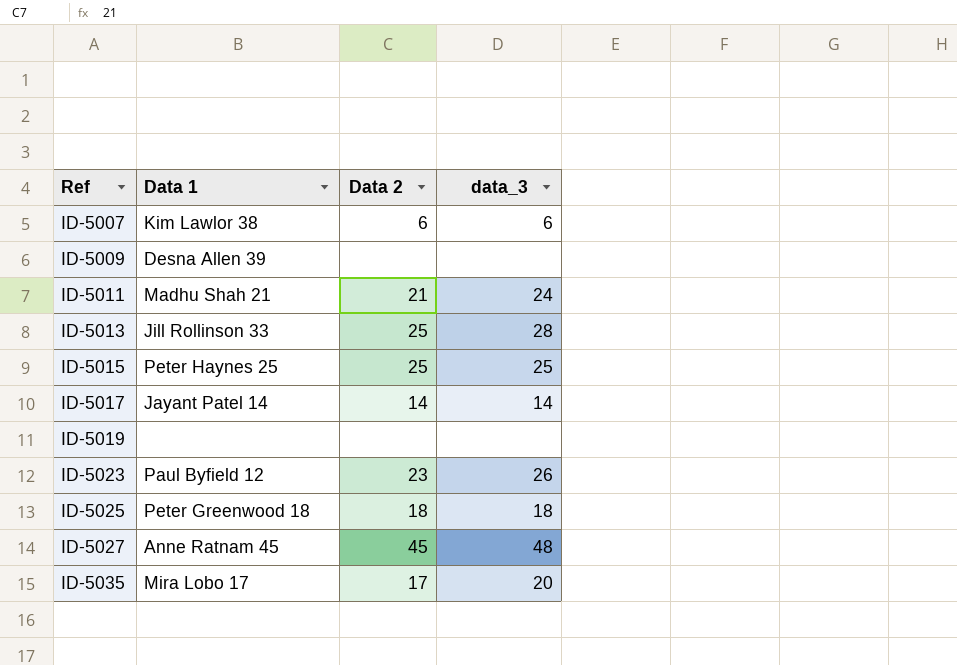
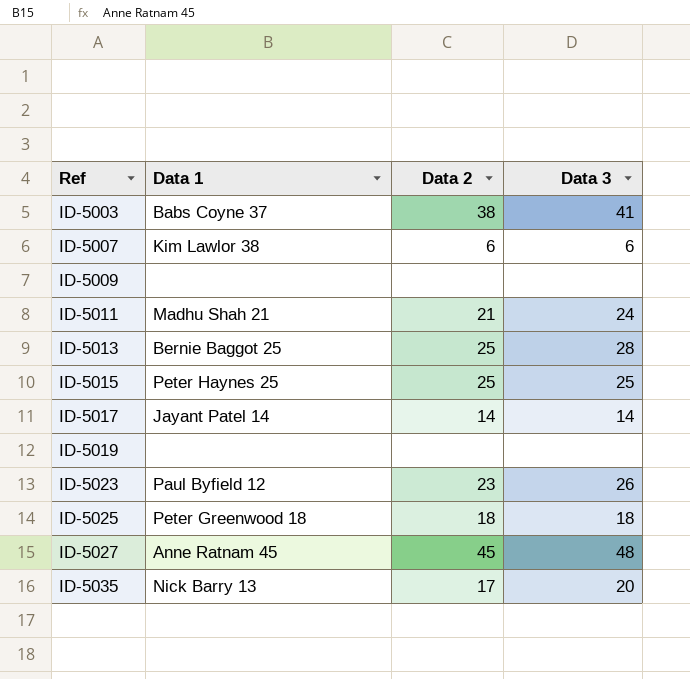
column name: data_3 -> Data 3
row ID-5003: none -> Babs Coyne 37 | 38 | 41
ID-5009 | Data 1: Desna Allen 39 -> none
ID-5013 | Data 1: Jill Rollinson 33 -> Bernie Baggot 25
ID-5035 | Data 1: Mira Lobo 17 -> Nick Barry 13

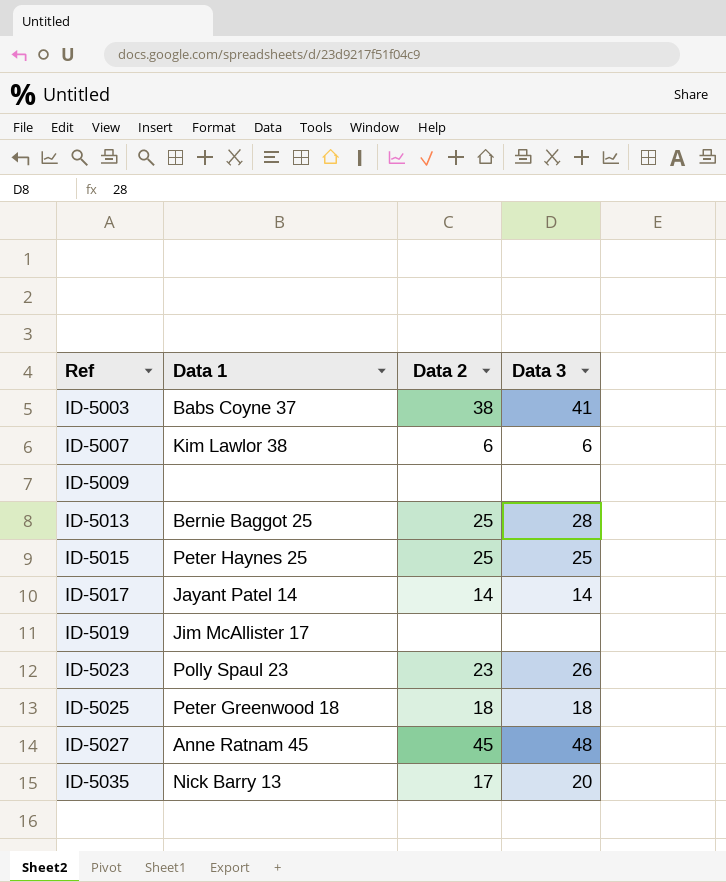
row ID-5011: Madhu Shah 21 | 21 | 24 -> none
ID-5019 | Data 1: none -> Jim McAllister 17
ID-5023 | Data 1: Paul Byfield 12 -> Polly Spaul 23

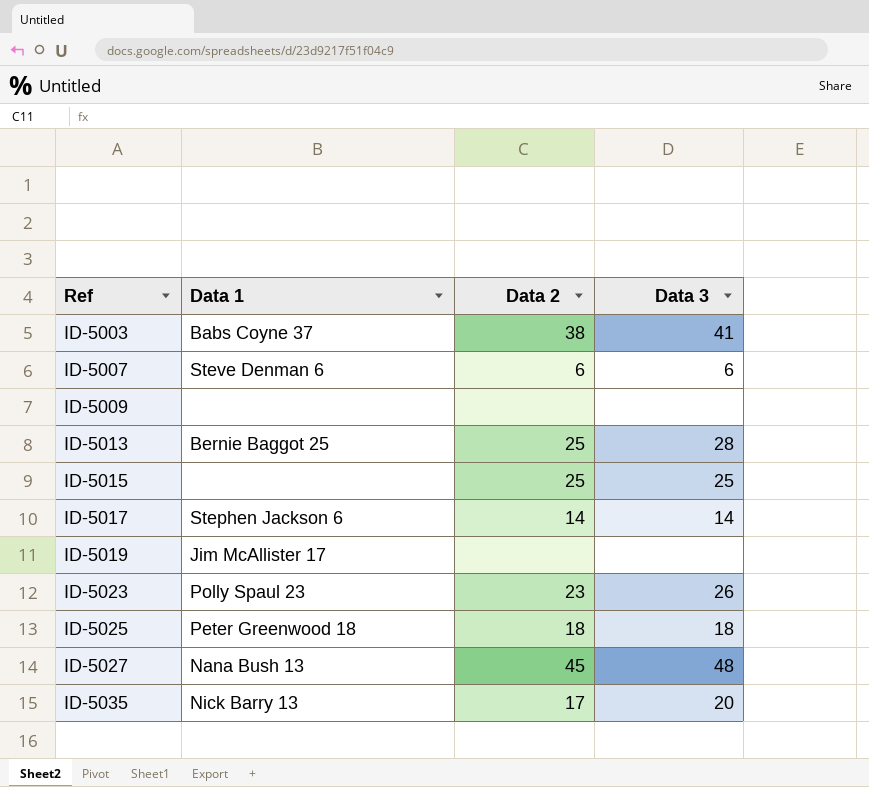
ID-5007 | Data 1: Kim Lawlor 38 -> Steve Denman 6
ID-5015 | Data 1: Peter Haynes 25 -> none
ID-5017 | Data 1: Jayant Patel 14 -> Stephen Jackson 6
ID-5027 | Data 1: Anne Ratnam 45 -> Nana Bush 13

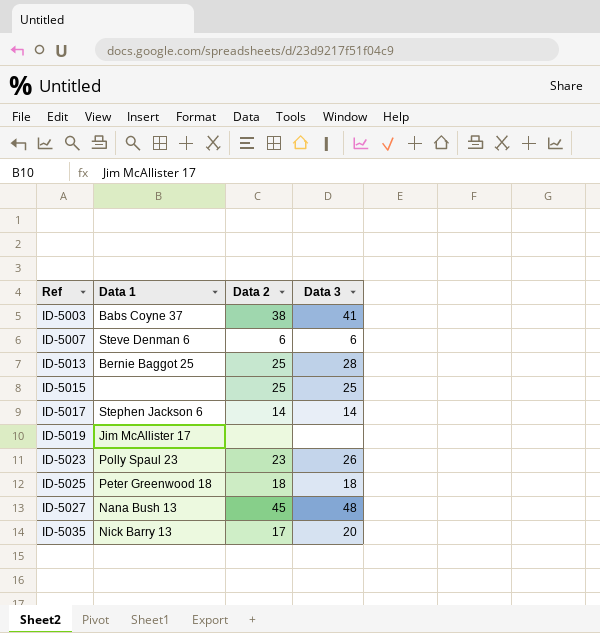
row ID-5009: none | none | none -> none

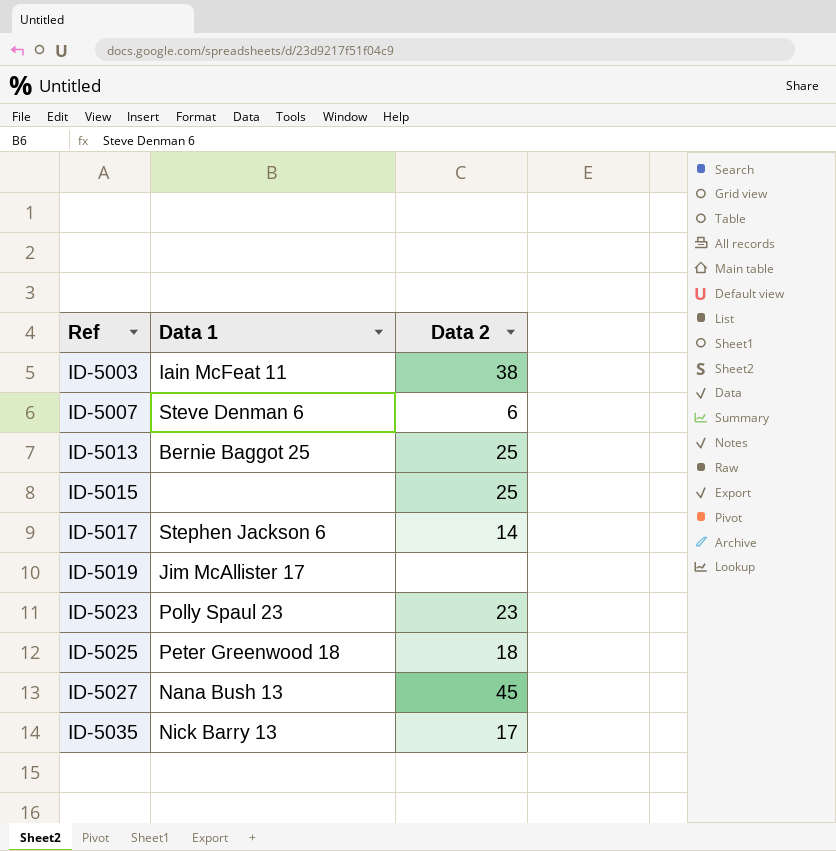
column Data 3 | position: 4 -> none
ID-5003 | Data 1: Babs Coyne 37 -> Iain McFeat 11

